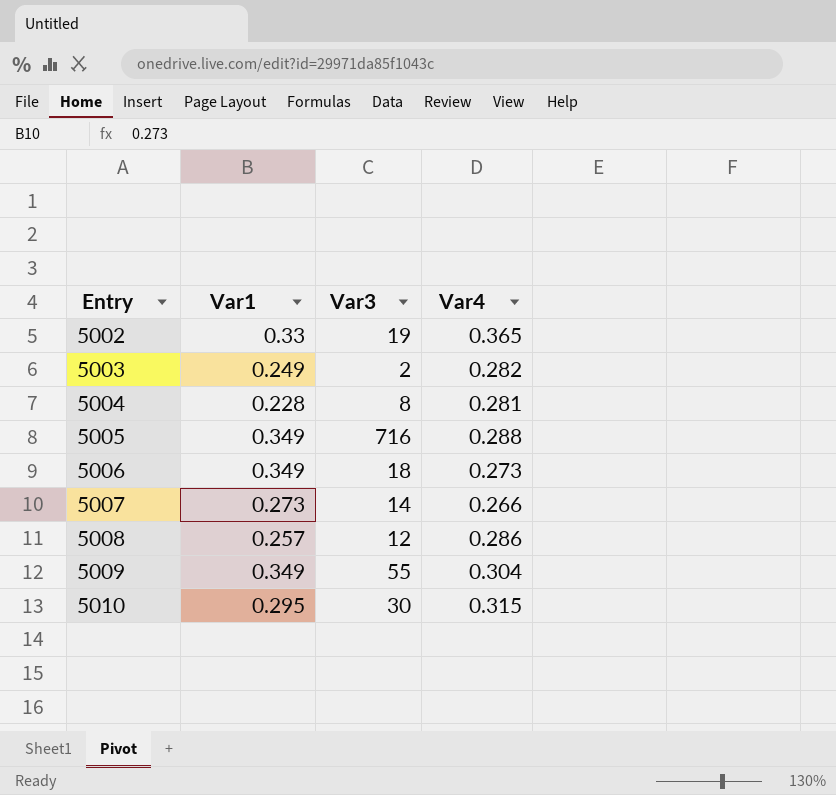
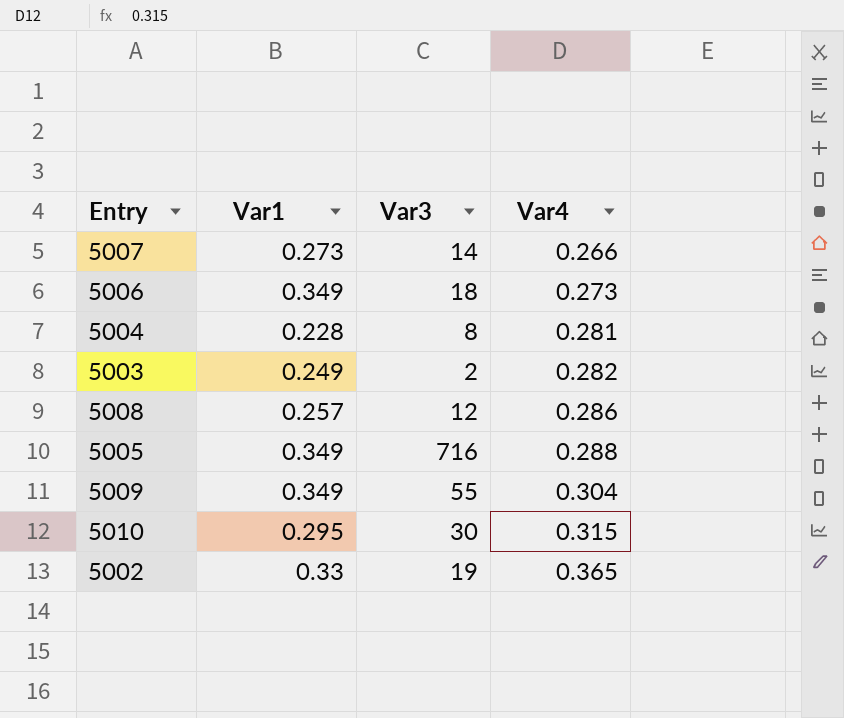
row order: Entry ascending -> Var4 ascending

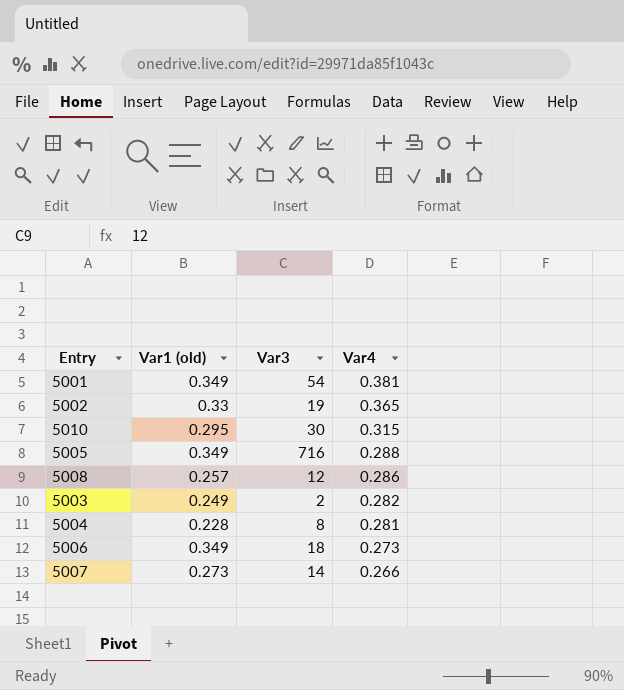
row order: Var4 ascending -> Var4 descending
column name: Var1 -> Var1 (old)
row 5009: 0.349 | 55 | 0.304 -> none
row 5001: none -> 0.349 | 54 | 0.381

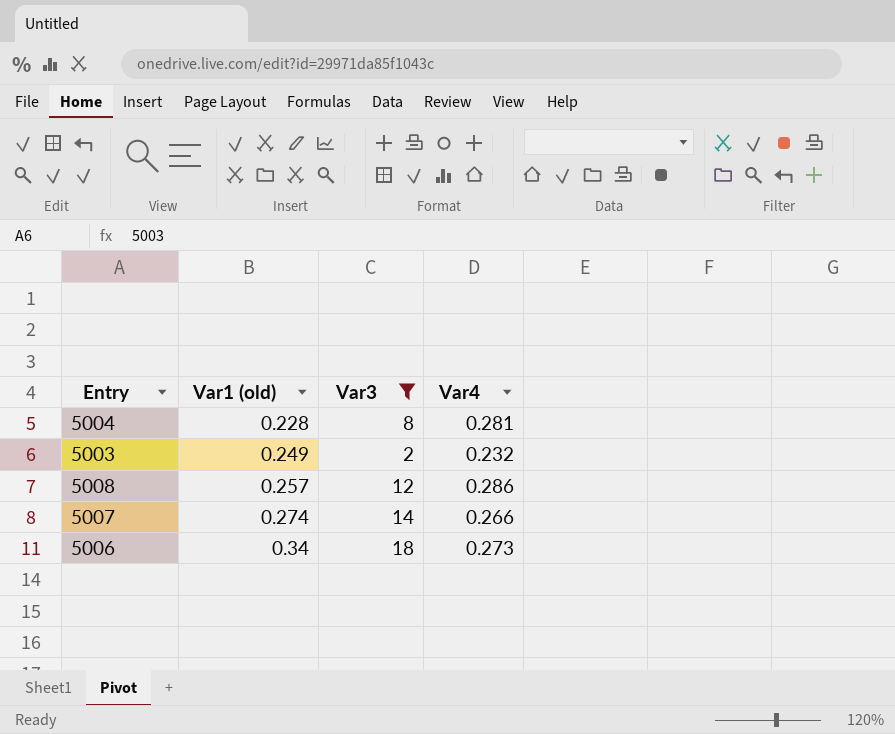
filter: none -> Var3 <= 18
row order: Var4 descending -> Var1 (old) ascending
5003 | Var4: 0.282 -> 0.232
5007 | Var1 (old): 0.273 -> 0.274
5006 | Var1 (old): 0.349 -> 0.34

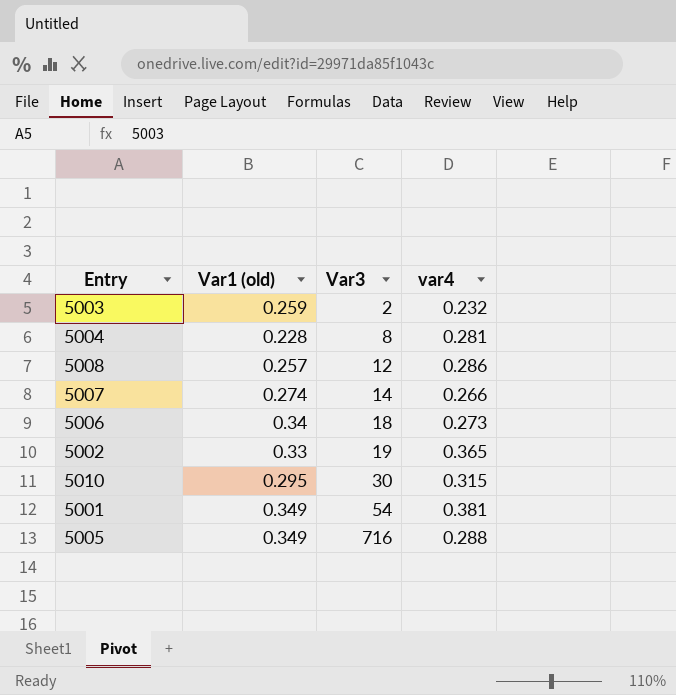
filter: Var3 <= 18 -> none
row order: Var1 (old) ascending -> Var3 ascending
column name: Var4 -> var4
5003 | Var1 (old): 0.249 -> 0.259

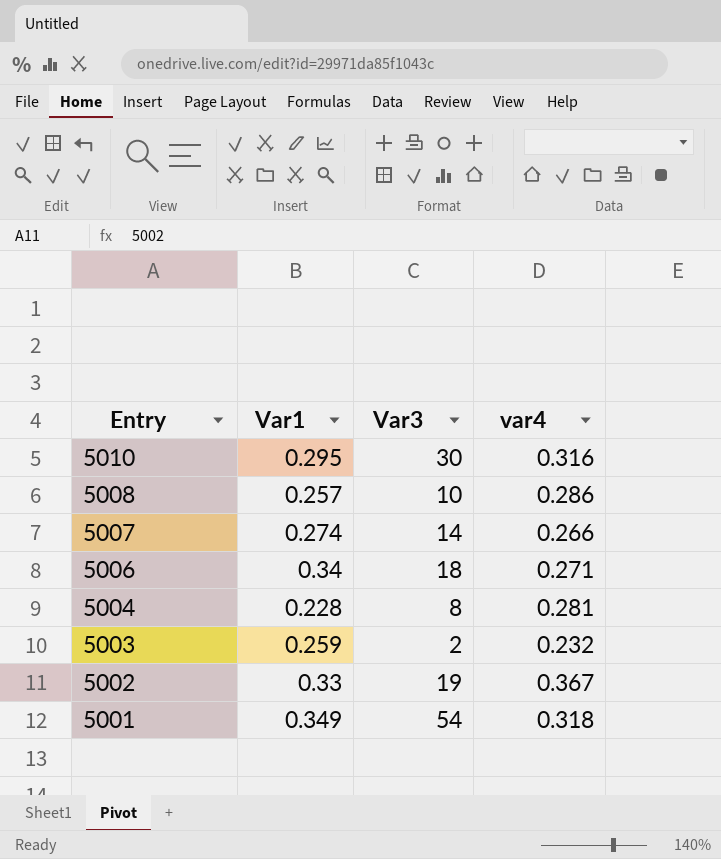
row order: Var3 ascending -> Entry descending
column name: Var1 (old) -> Var1
row 5005: 0.349 | 716 | 0.288 -> none
5010 | var4: 0.315 -> 0.316
5008 | Var3: 12 -> 10
5006 | var4: 0.273 -> 0.271
5002 | var4: 0.365 -> 0.367
5001 | var4: 0.381 -> 0.318

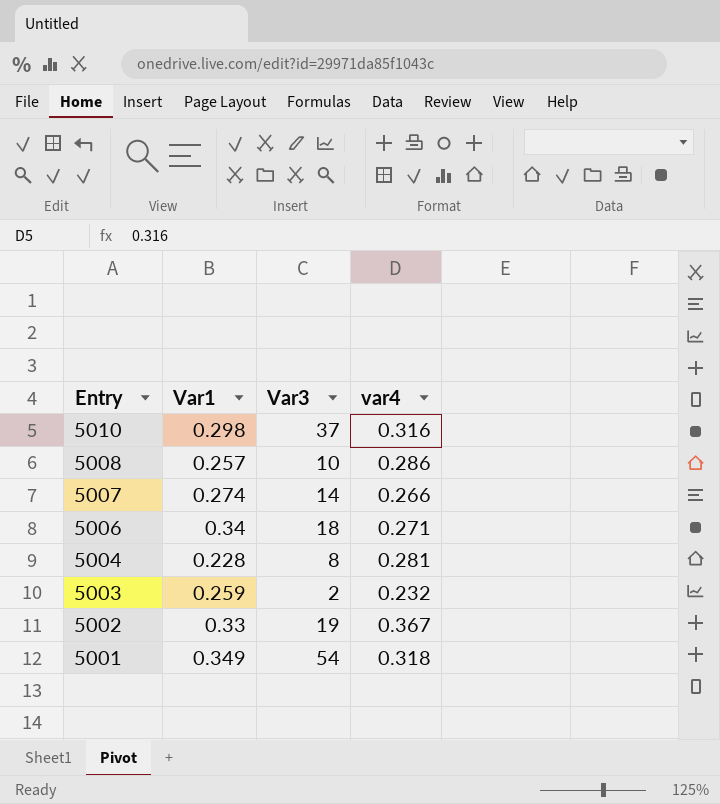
5010 | Var1: 0.295 -> 0.298
5010 | Var3: 30 -> 37

